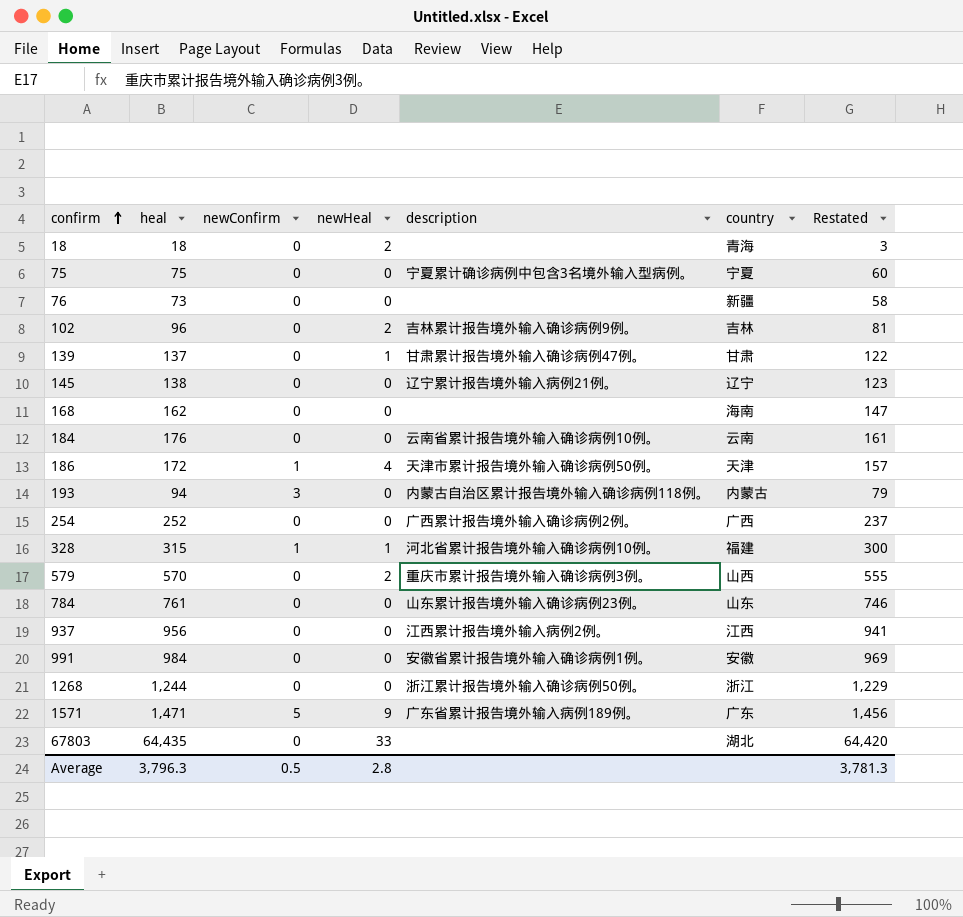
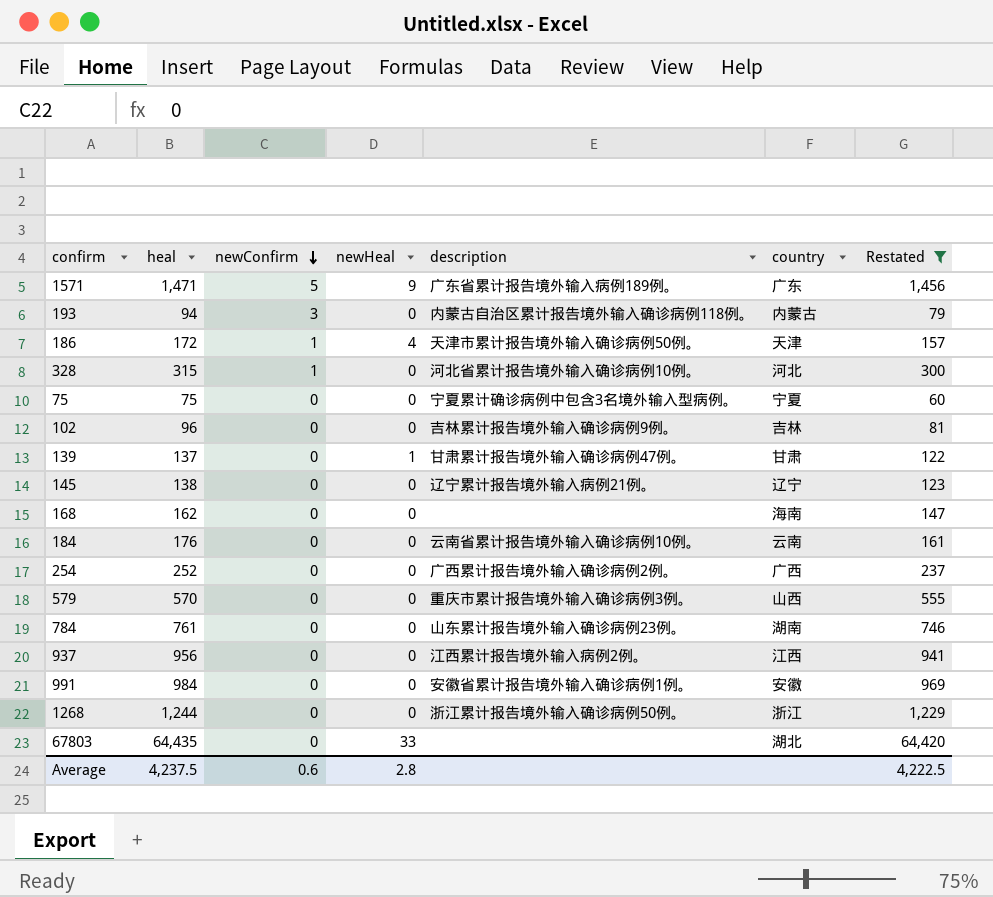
filter: none -> Restated >= 60
row order: confirm ascending -> newConfirm descending
328 | newHeal: 1 -> 0
328 | country: 福建 -> 河北
102 | newHeal: 2 -> 0
579 | newHeal: 2 -> 0
784 | country: 山东 -> 湖南
Average | heal: 3,796.3 -> 4,237.5
Average | newConfirm: 0.5 -> 0.6
Average | Restated: 3,781.3 -> 4,222.5

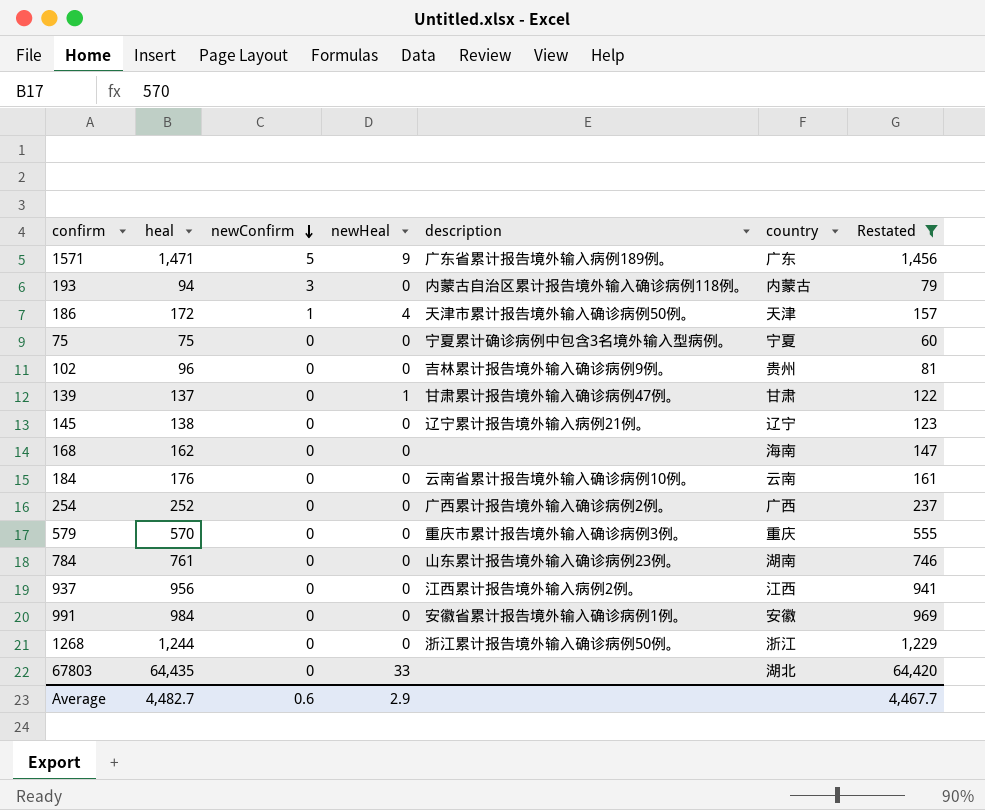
row 328: 315 | 1 | 0 | 河北省累计报告境外输入确诊病例10例。 | 河北 | 300 -> none
102 | country: 吉林 -> 贵州
579 | country: 山西 -> 重庆
Average | heal: 4,237.5 -> 4,482.7
Average | newHeal: 2.8 -> 2.9
Average | Restated: 4,222.5 -> 4,467.7

